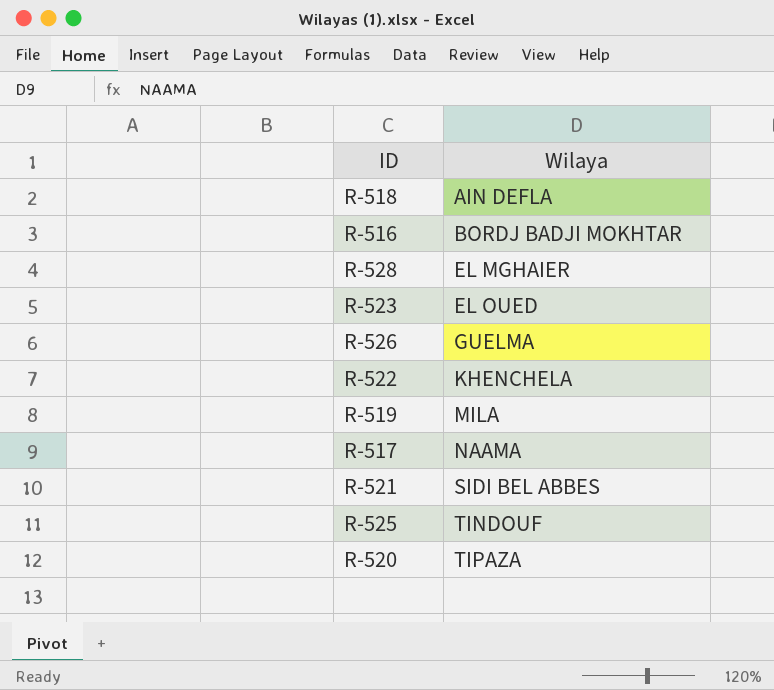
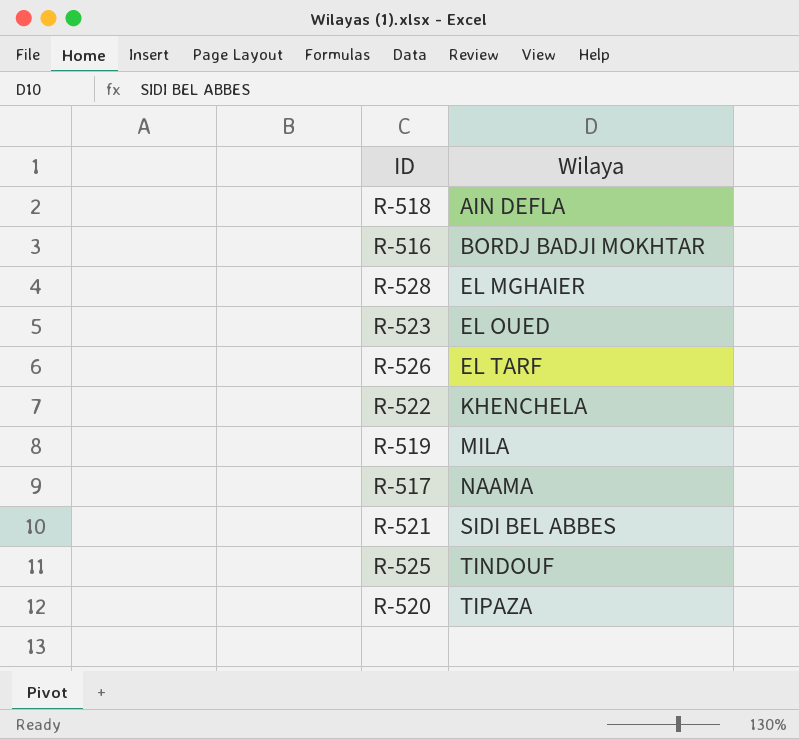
R-526 | Wilaya: GUELMA -> EL TARF

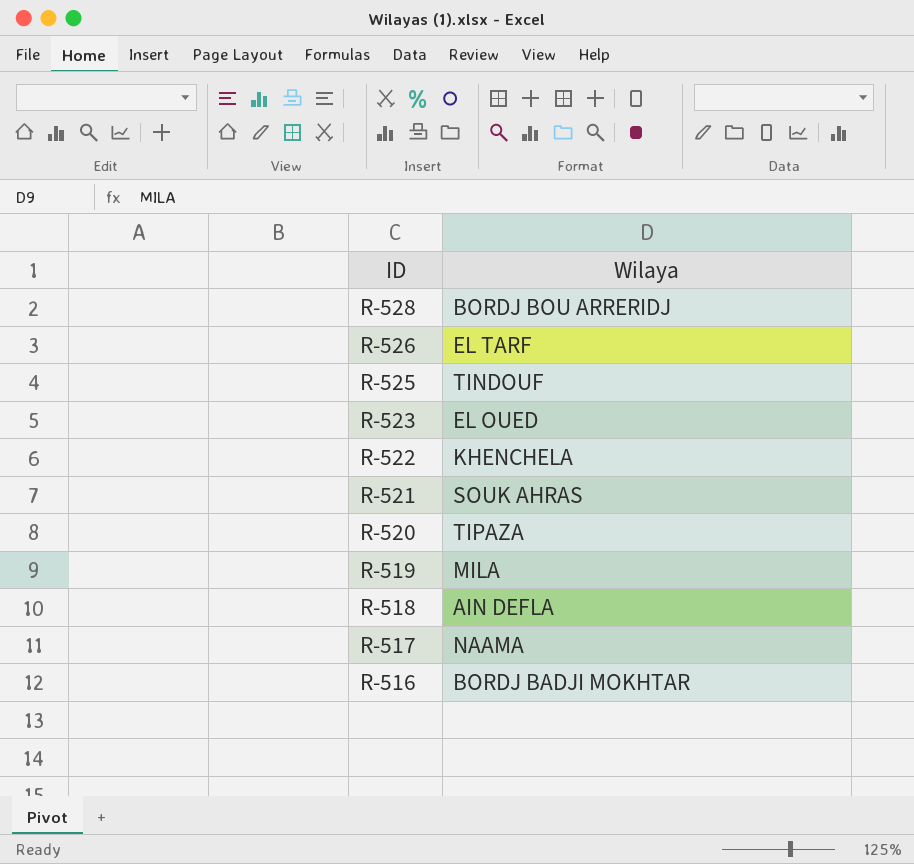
row order: Wilaya ascending -> ID descending
R-528 | Wilaya: EL MGHAIER -> BORDJ BOU ARRERIDJ
R-521 | Wilaya: SIDI BEL ABBES -> SOUK AHRAS

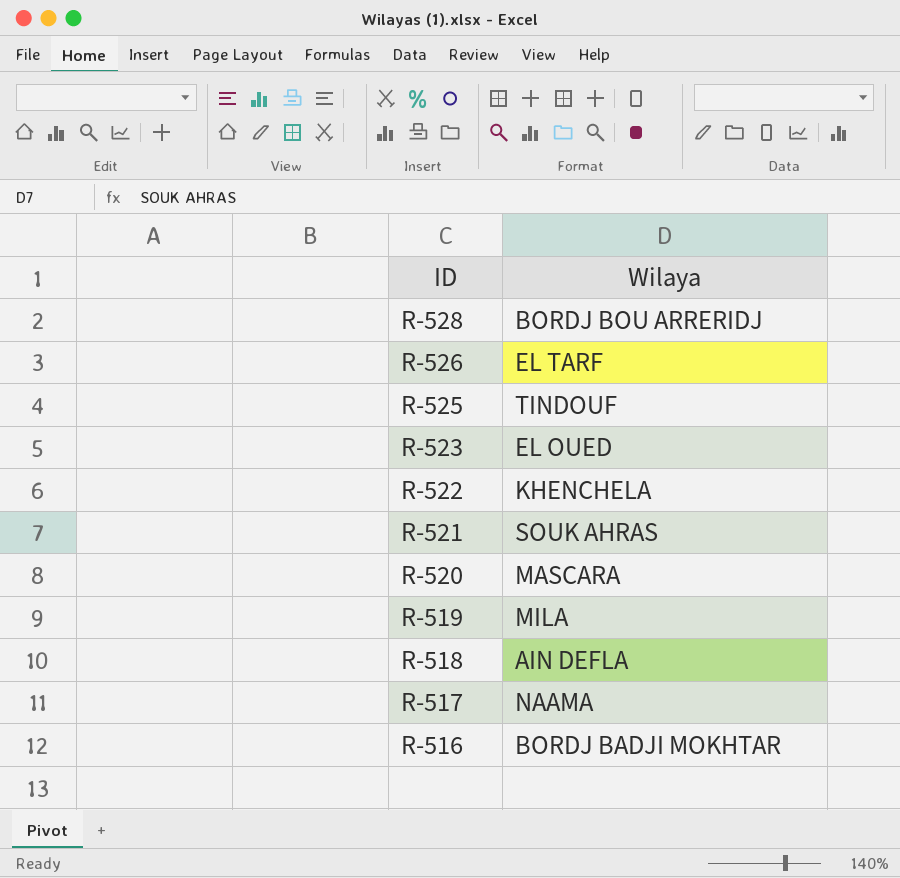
R-520 | Wilaya: TIPAZA -> MASCARA

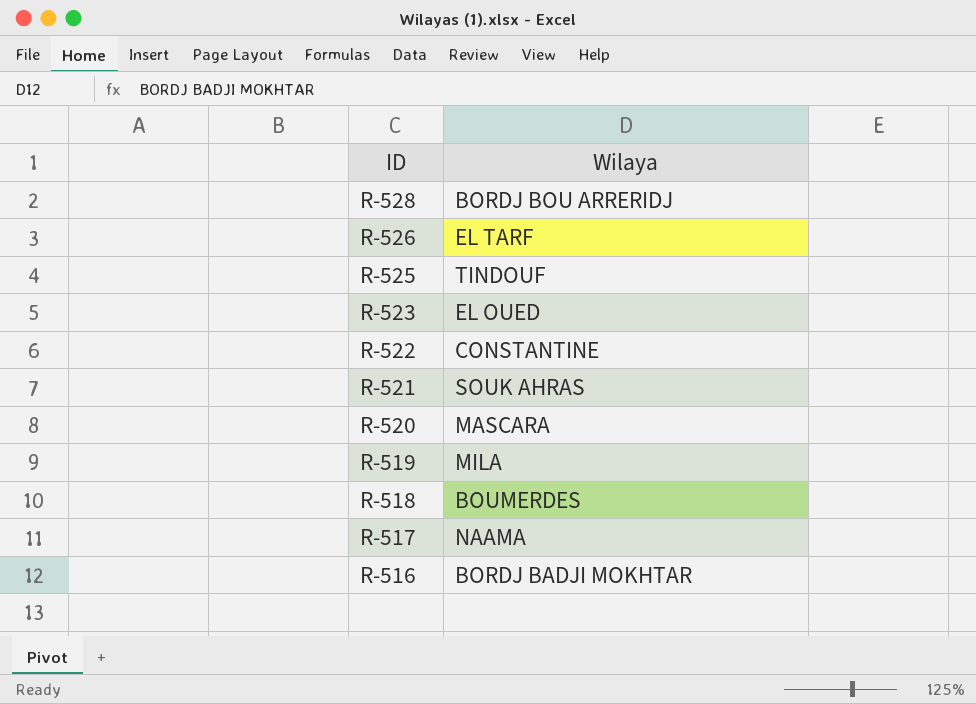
R-522 | Wilaya: KHENCHELA -> CONSTANTINE
R-518 | Wilaya: AIN DEFLA -> BOUMERDES

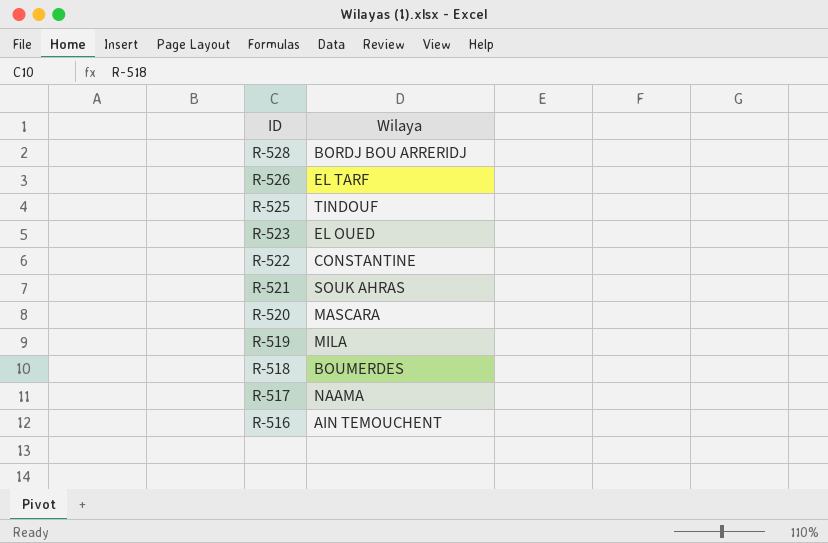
R-516 | Wilaya: BORDJ BADJI MOKHTAR -> AIN TEMOUCHENT

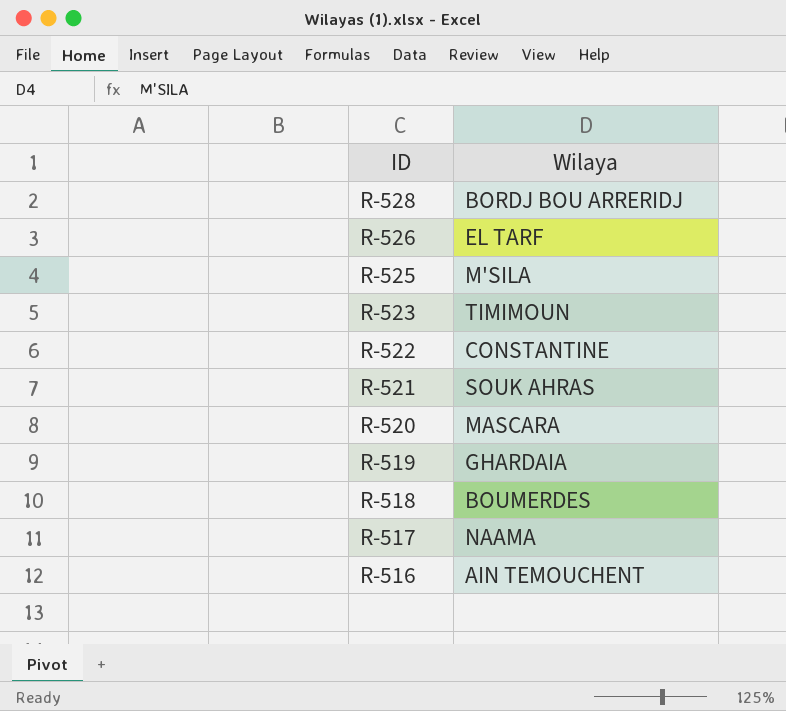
R-525 | Wilaya: TINDOUF -> M'SILA
R-523 | Wilaya: EL OUED -> TIMIMOUN
R-519 | Wilaya: MILA -> GHARDAIA

